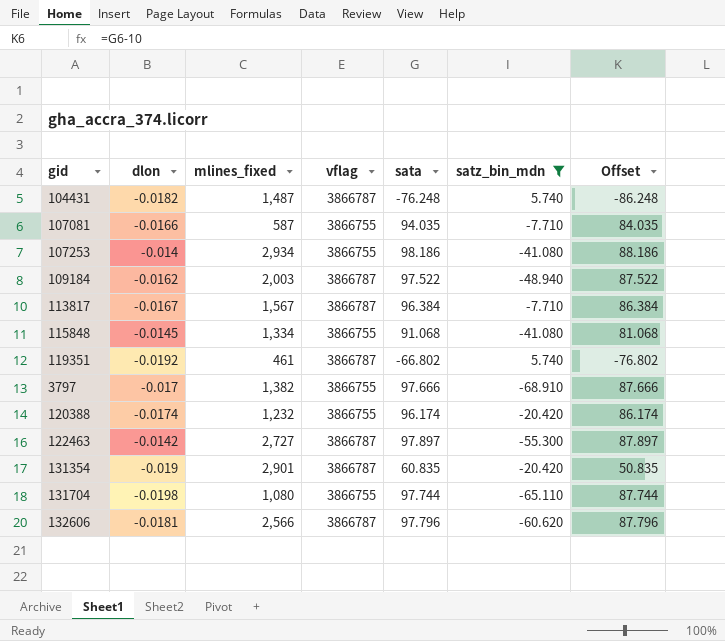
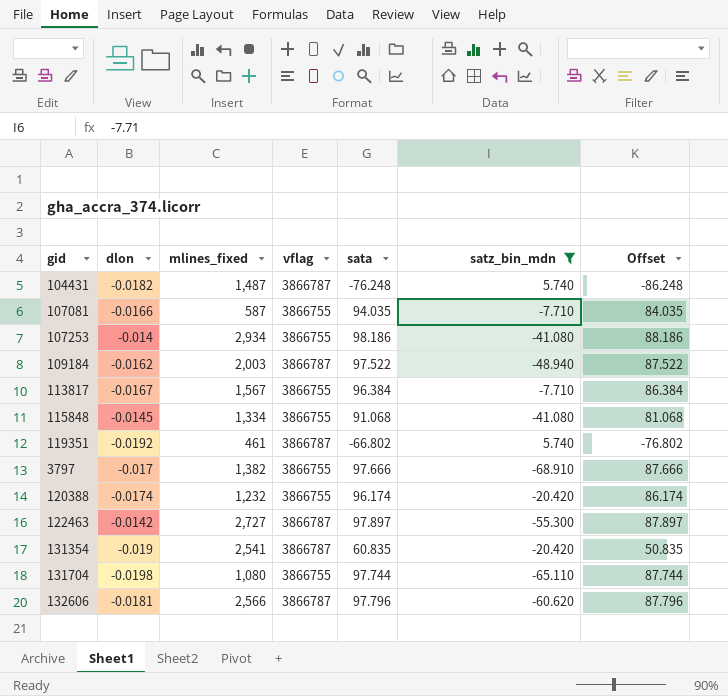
113817 | vflag: 3866787 -> 3866755
131354 | mlines_fixed: 2,901 -> 2,541

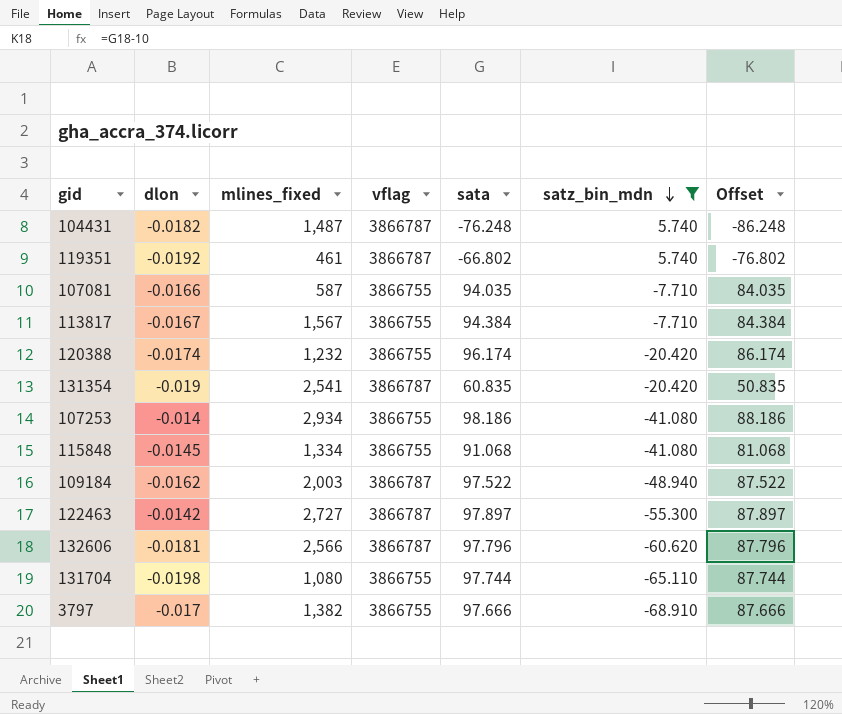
row order: none -> satz_bin_mdn descending
113817 | sata: 96.384 -> 94.384
113817 | Offset: 86.384 -> 84.384

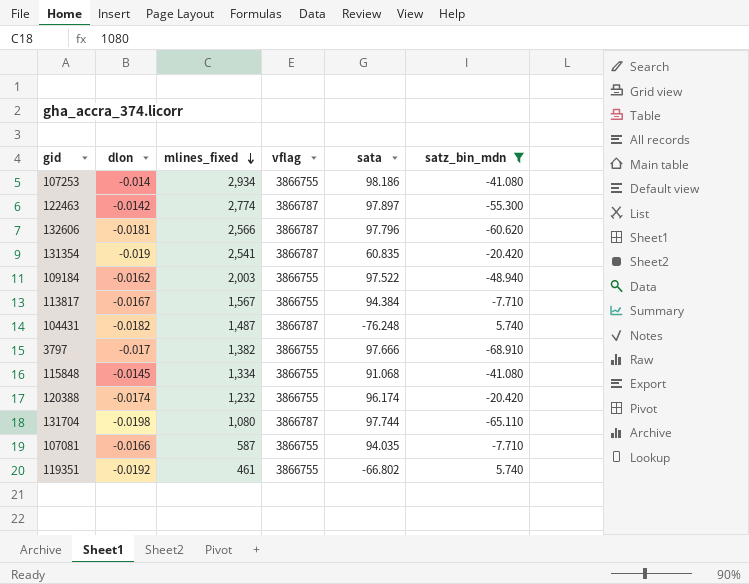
row order: satz_bin_mdn descending -> mlines_fixed descending
column Offset | formula: [sata] - 10 -> none
122463 | mlines_fixed: 2,727 -> 2,774
109184 | vflag: 3866787 -> 3866755
131704 | vflag: 3866755 -> 3866787
119351 | vflag: 3866787 -> 3866755

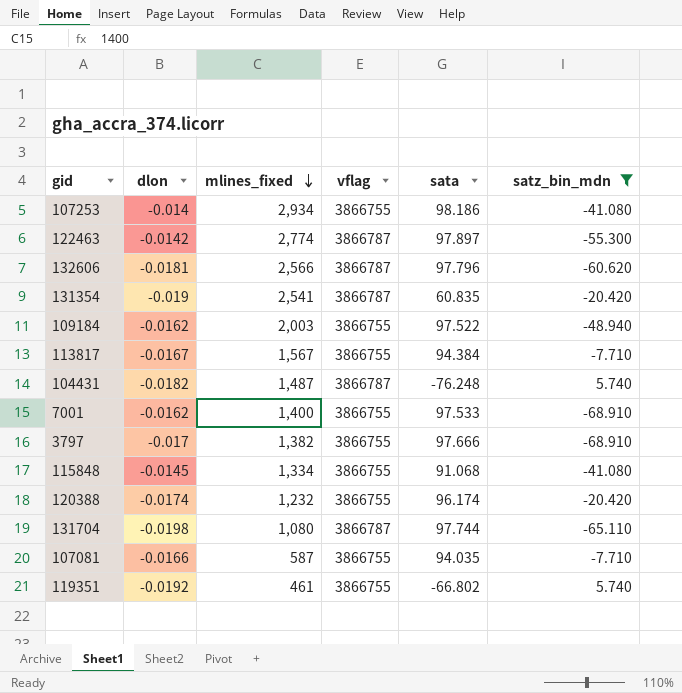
row 7001: none -> -0.0162 | 1,400 | 3866755 | 97.533 | -68.910

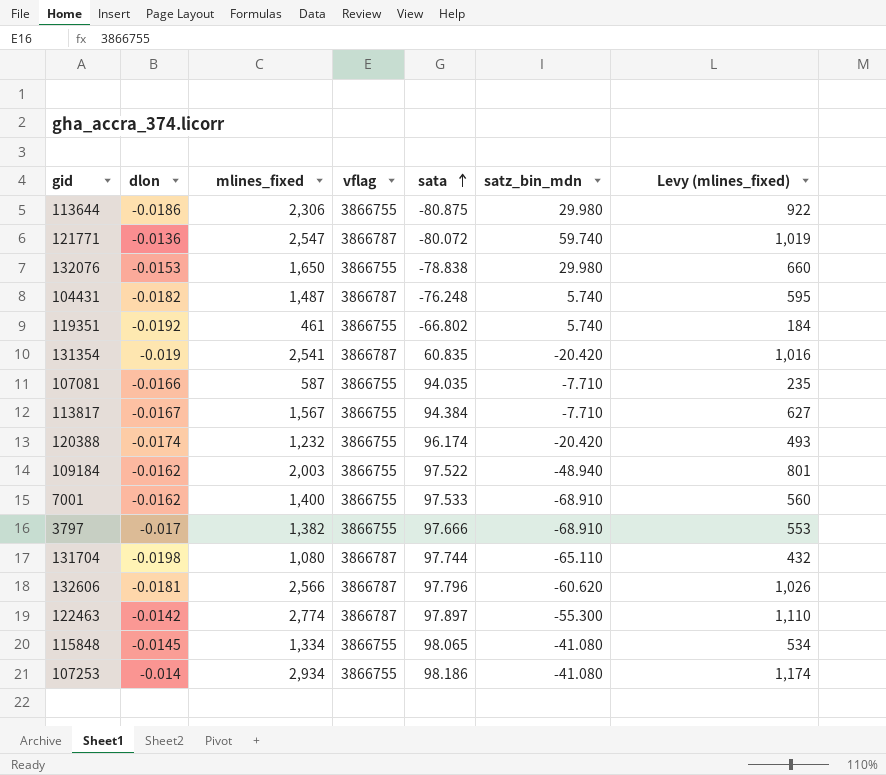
filter: satz_bin_mdn <= 5.740 -> none
row order: mlines_fixed descending -> sata ascending
column Levy (mlines_fixed) | formula: none -> [mlines_fixed] * 0.4
115848 | sata: 91.068 -> 98.065

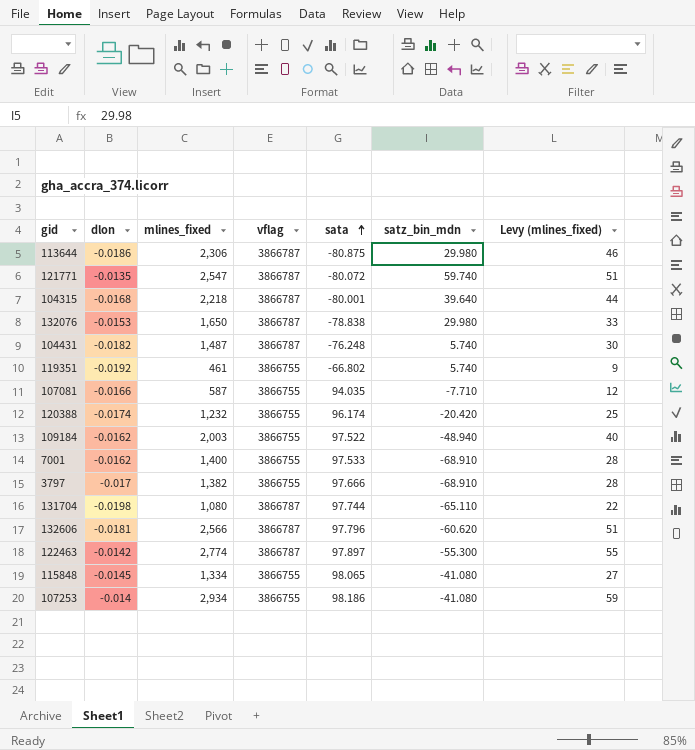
column Levy (mlines_fixed) | formula: [mlines_fixed] * 0.4 -> [mlines_fixed] * 0.02
row 131354: -0.019 | 2,541 | 3866787 | 60.835 | -20.420 | 1,016 -> none
row 113817: -0.0167 | 1,567 | 3866755 | 94.384 | -7.710 | 627 -> none
113644 | vflag: 3866755 -> 3866787
121771 | dlon: -0.0136 -> -0.0135
row 104315: none -> -0.0168 | 2,218 | 3866787 | -80.001 | 39.640 | 44
132076 | vflag: 3866755 -> 3866787

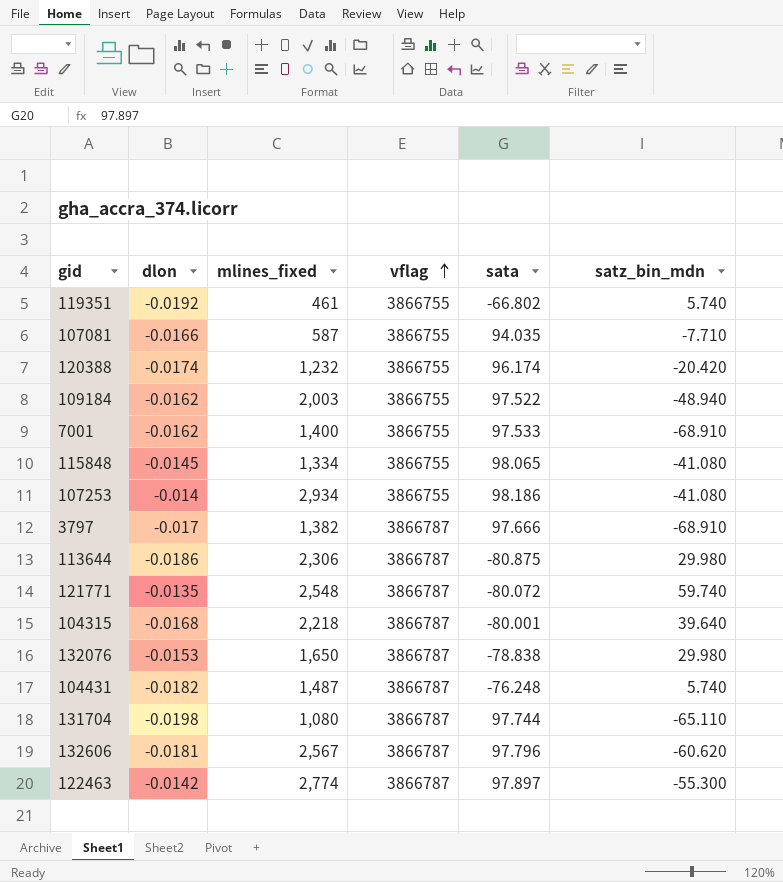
row order: sata ascending -> vflag ascending
column Levy (mlines_fixed) | formula: [mlines_fixed] * 0.02 -> none
3797 | vflag: 3866755 -> 3866787
121771 | mlines_fixed: 2,547 -> 2,548
132606 | mlines_fixed: 2,566 -> 2,567

